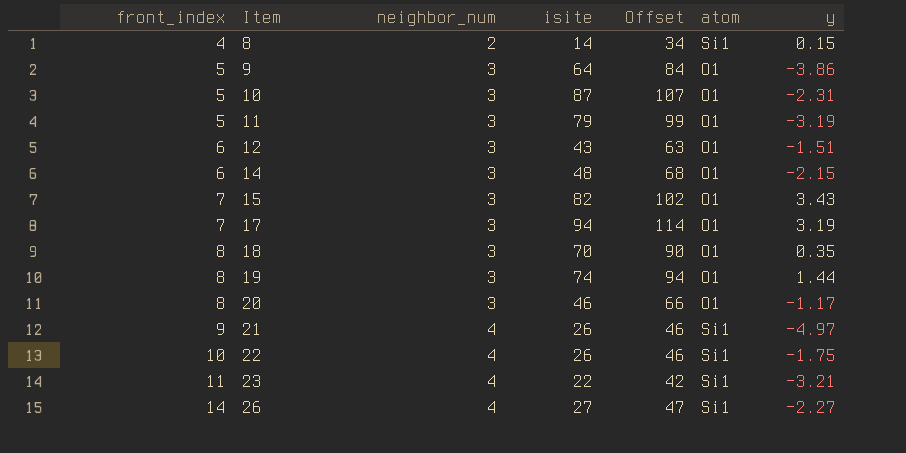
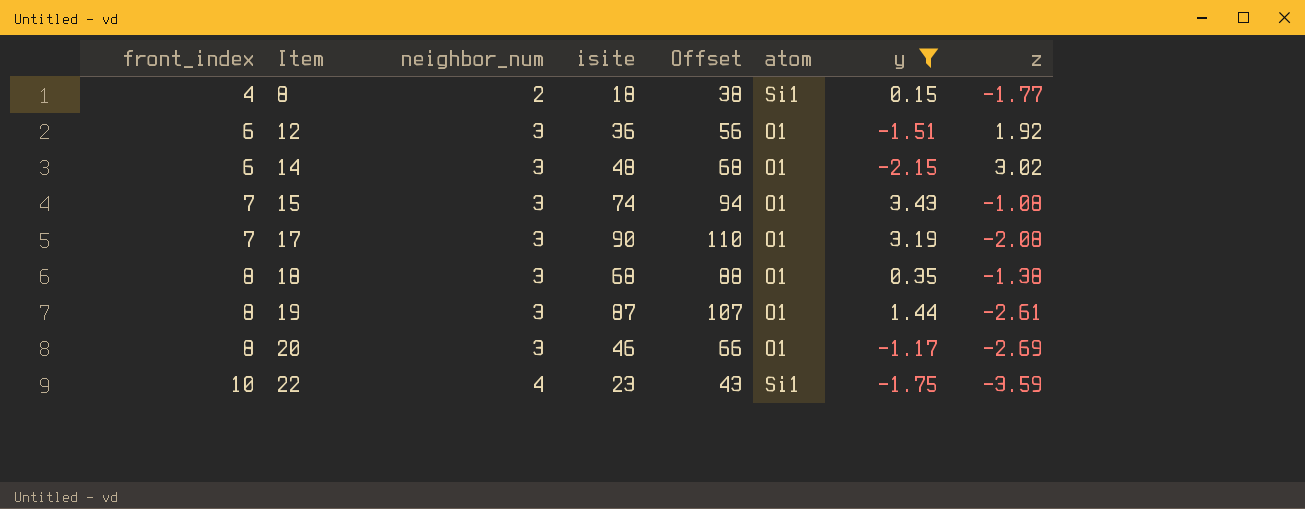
filter: none -> y >= -2.15
column z | position: none -> 8
8 | isite: 14 -> 18
8 | Offset: 34 -> 38
12 | isite: 43 -> 36
12 | Offset: 63 -> 56
15 | isite: 82 -> 74
15 | Offset: 102 -> 94
17 | isite: 94 -> 90
17 | Offset: 114 -> 110
18 | isite: 70 -> 68
18 | Offset: 90 -> 88
19 | isite: 74 -> 87
19 | Offset: 94 -> 107
22 | isite: 26 -> 23
22 | Offset: 46 -> 43

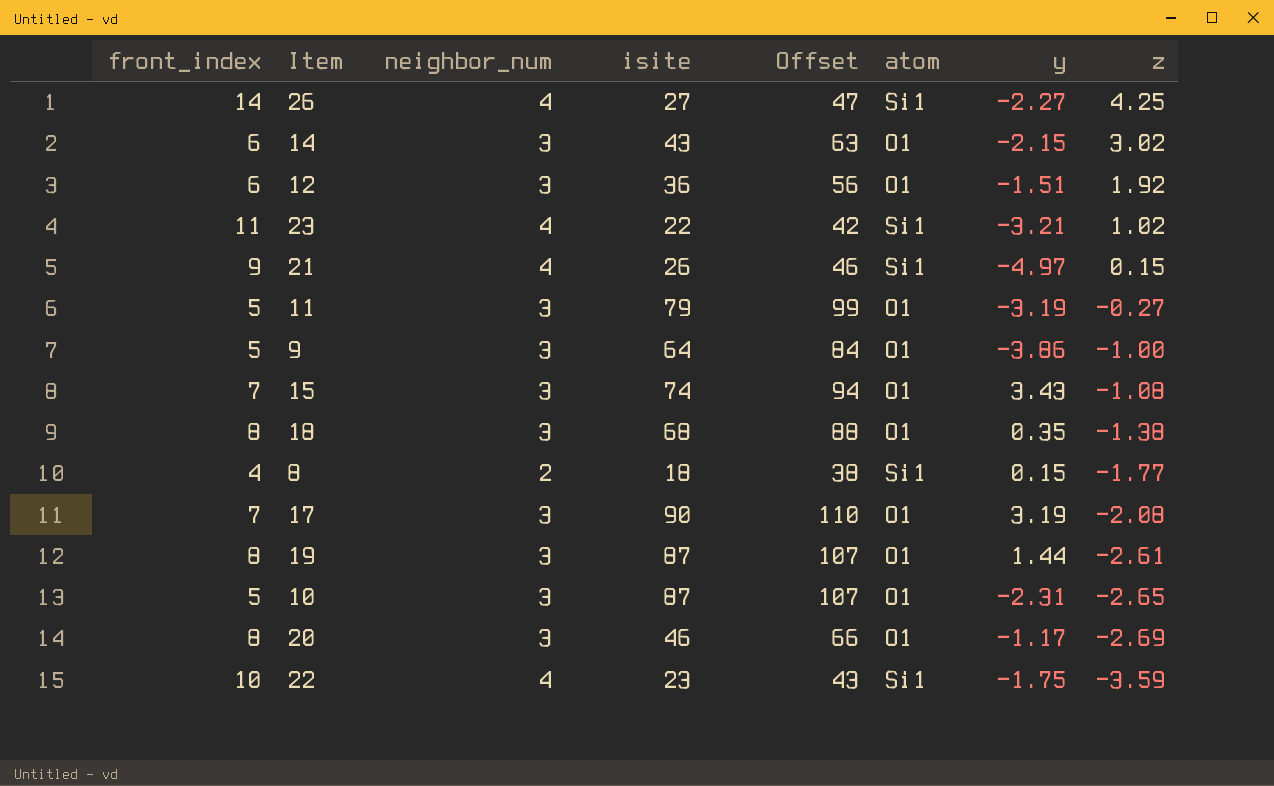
filter: y >= -2.15 -> none
row order: front_index ascending -> z descending
14 | isite: 48 -> 43
14 | Offset: 68 -> 63

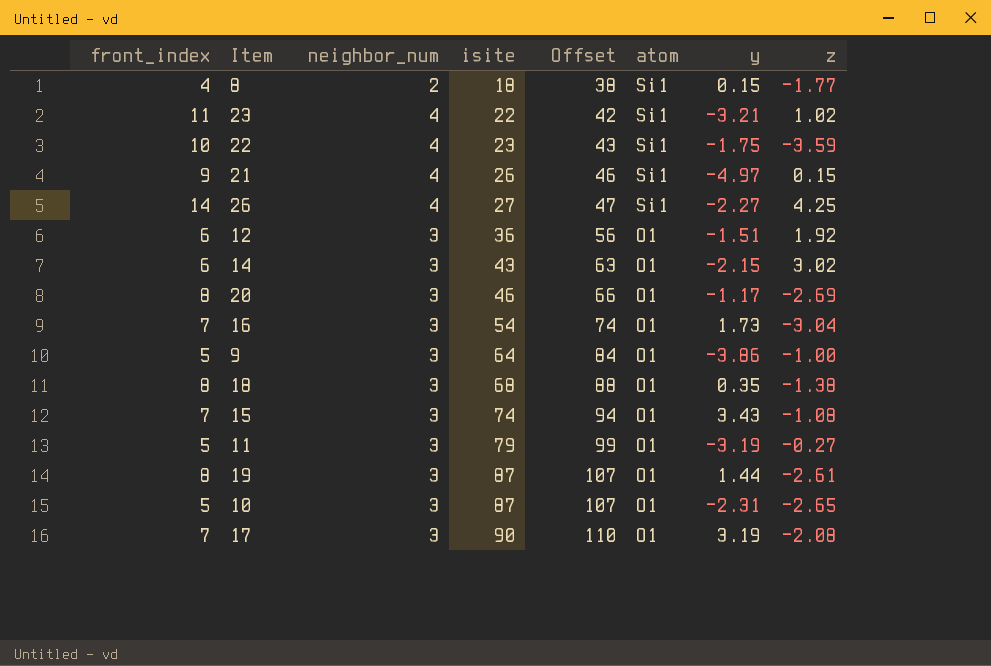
row order: z descending -> isite ascending
row 16: none -> 7 | 3 | 54 | 74 | O1 | 1.73 | -3.04

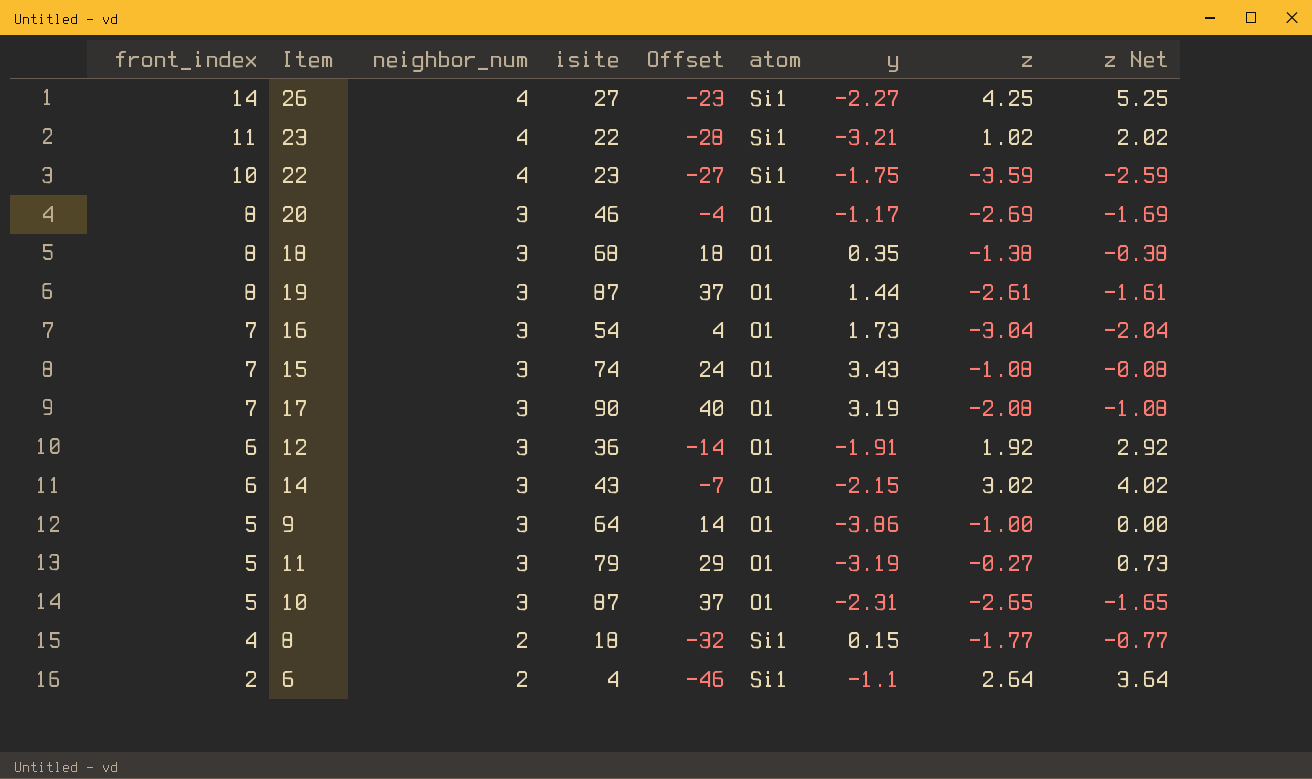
row order: isite ascending -> front_index descending
column Offset | formula: [isite] + 20 -> [isite] - 50
column z Net | formula: none -> [z] + 1
row 21: 9 | 4 | 26 | 46 | Si1 | -4.97 | 0.15 -> none
12 | y: -1.51 -> -1.91
row 6: none -> 2 | 2 | 4 | -46 | Si1 | -1.1 | 2.64 | 3.64

